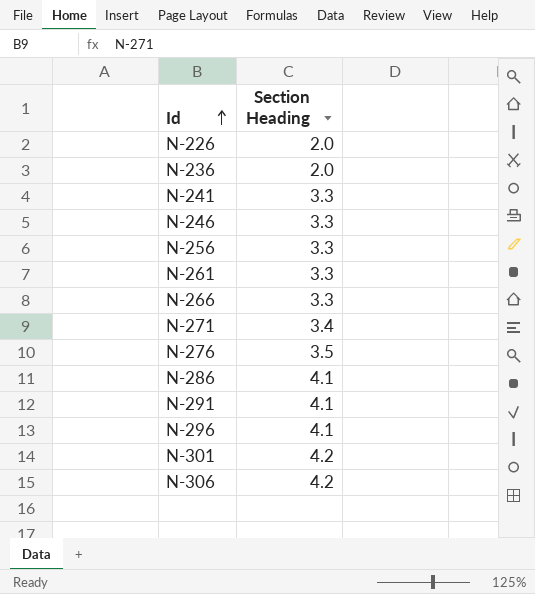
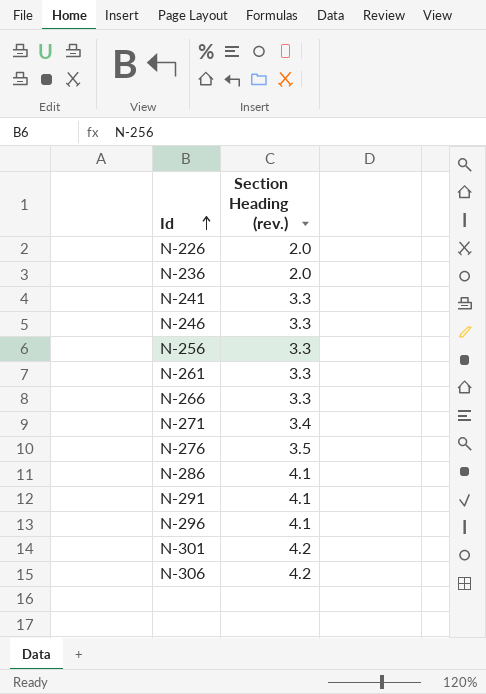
column name: Section Heading -> Section Heading (rev.)

